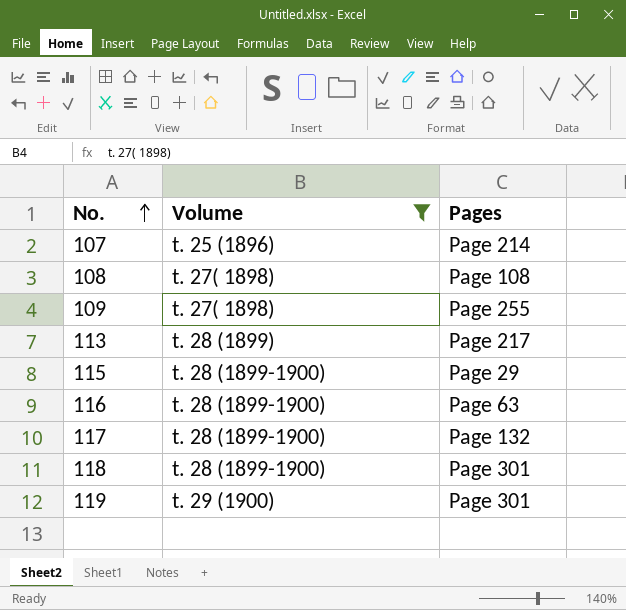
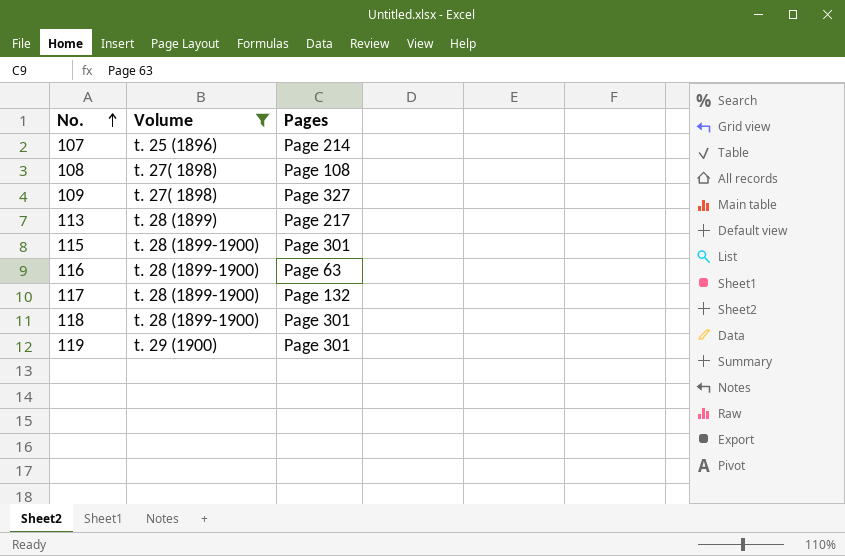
109 | Pages: Page 255 -> Page 327
115 | Pages: Page 29 -> Page 301

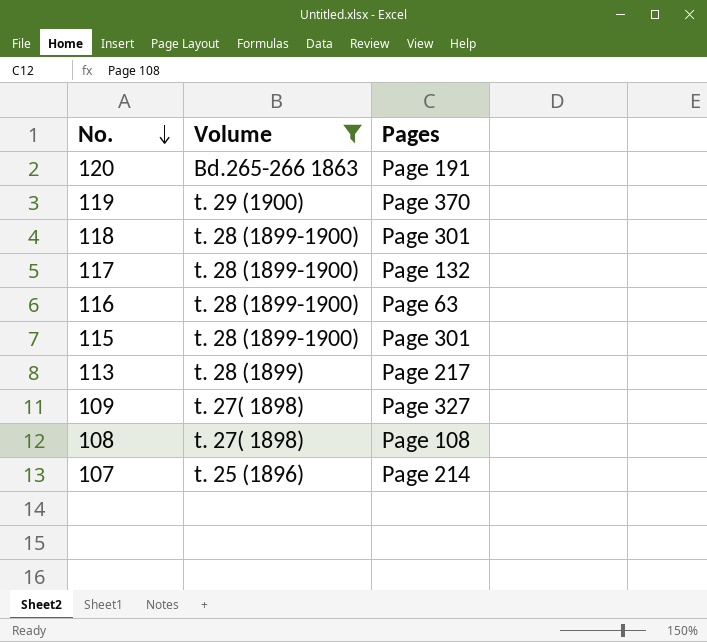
row order: No. ascending -> No. descending
row 120: none -> Bd.265-266 1863 | Page 191
119 | Pages: Page 301 -> Page 370

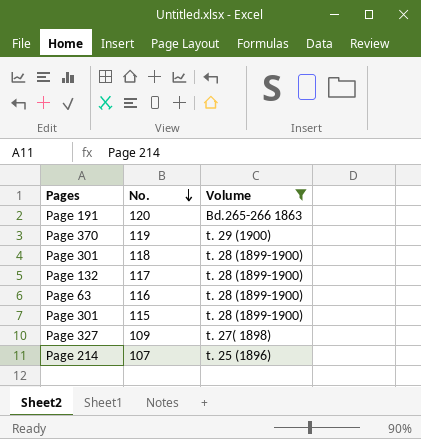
column Pages | position: 3 -> 1
row 113: t. 28 (1899) | Page 217 -> none
row 108: t. 27( 1898) | Page 108 -> none

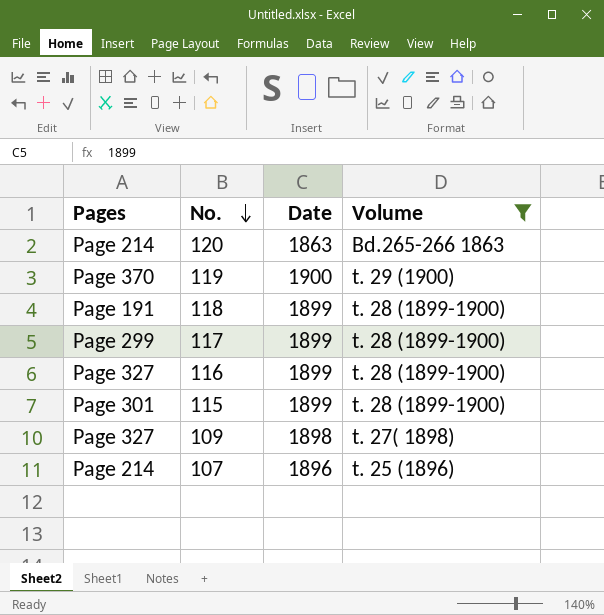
column Date | position: none -> 3
120 | Pages: Page 191 -> Page 214
118 | Pages: Page 301 -> Page 191
117 | Pages: Page 132 -> Page 299
116 | Pages: Page 63 -> Page 327

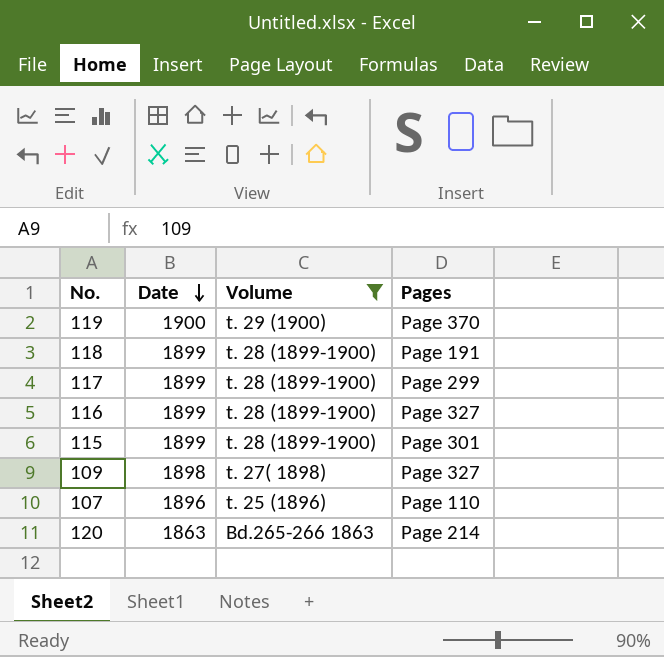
row order: No. descending -> Date descending
column Pages | position: 1 -> 4
107 | Pages: Page 214 -> Page 110

